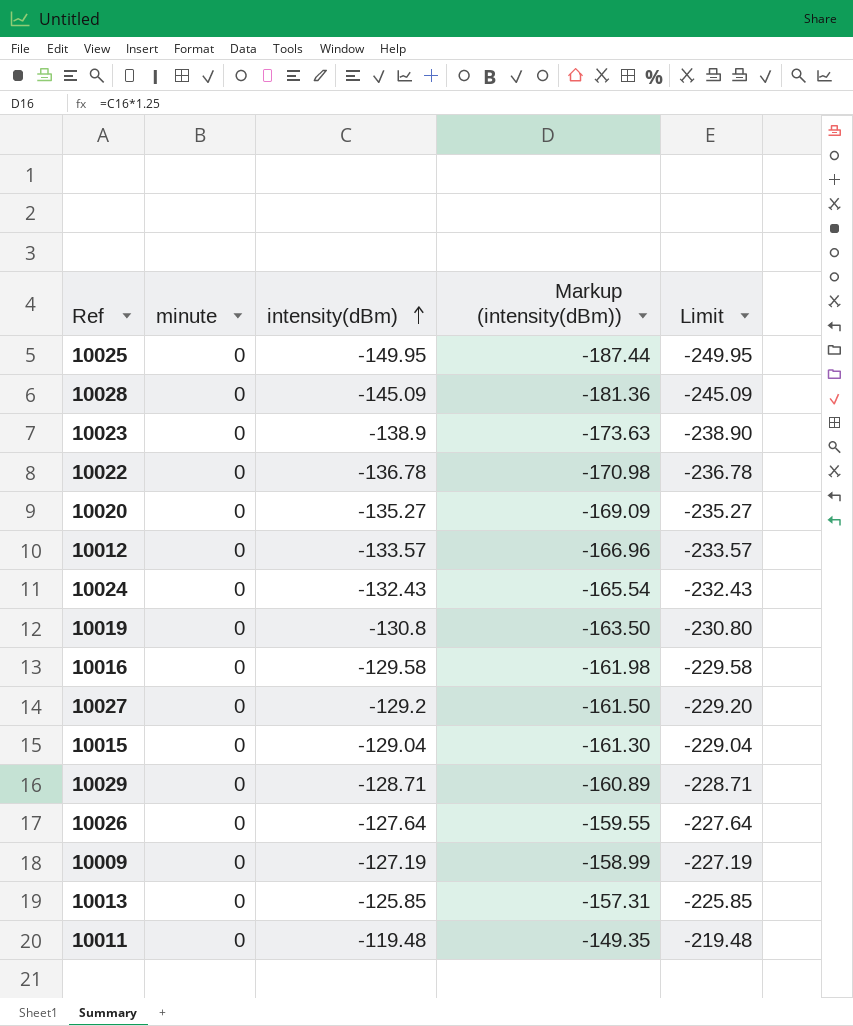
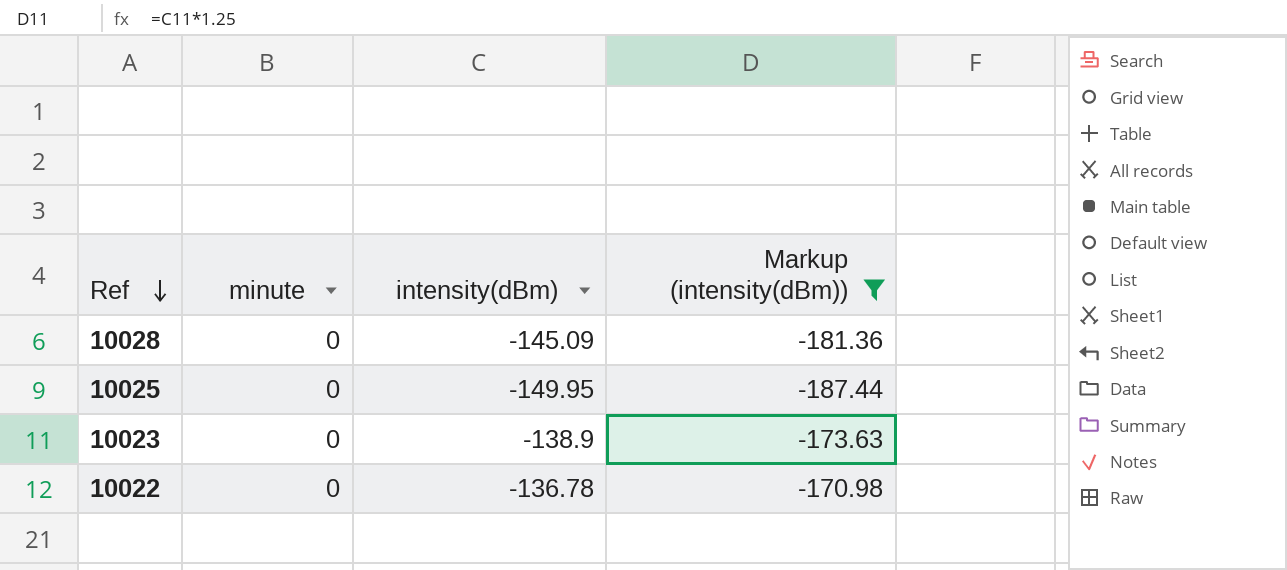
filter: none -> Markup (intensity(dBm)) <= -170.98
row order: intensity(dBm) ascending -> Ref descending
column Limit | formula: [intensity(dBm)] - 100 -> none

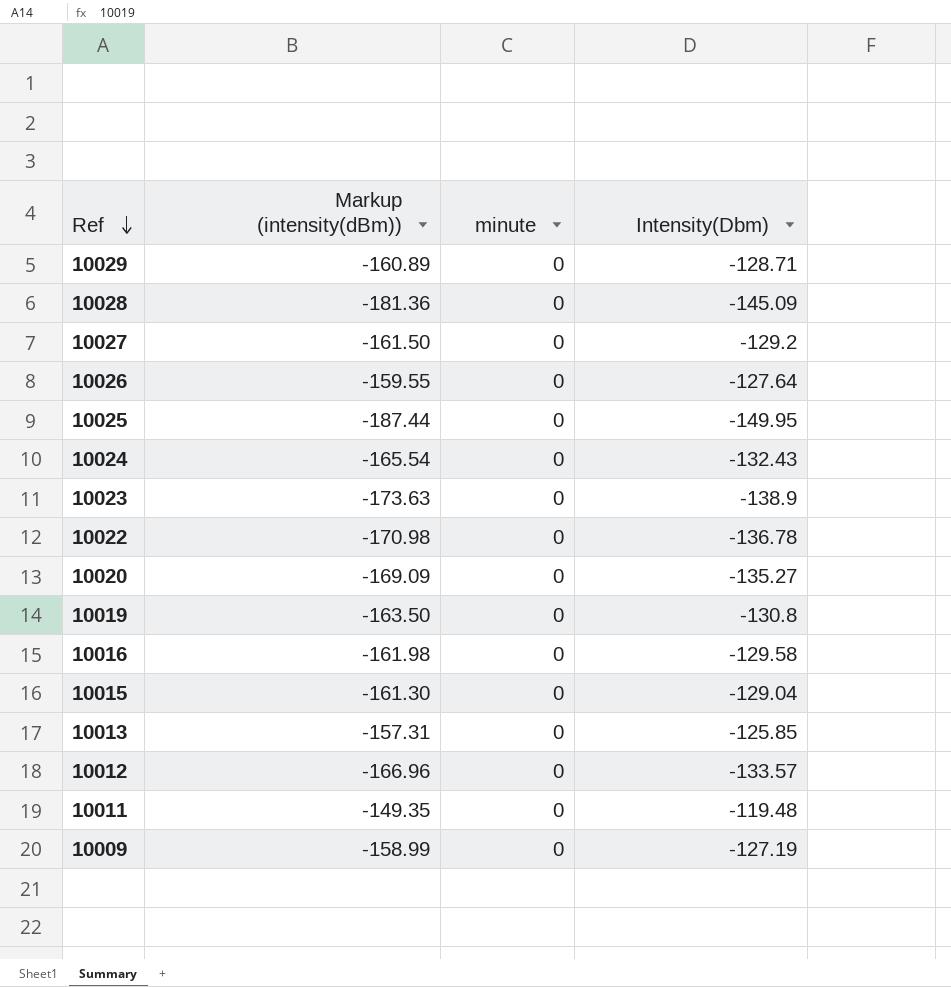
filter: Markup (intensity(dBm)) <= -170.98 -> none
column Markup (intensity(dBm)) | position: 4 -> 2
column name: intensity(dBm) -> Intensity(Dbm)

